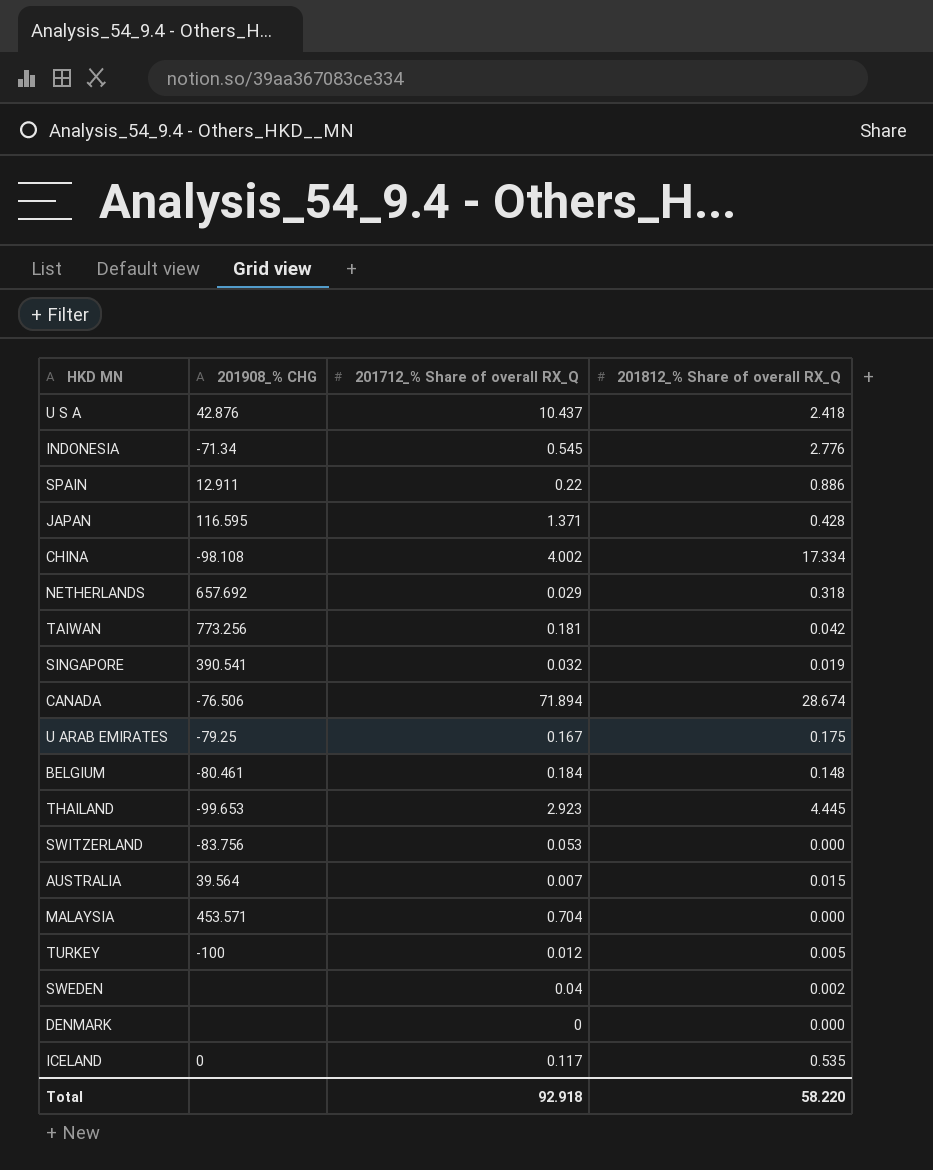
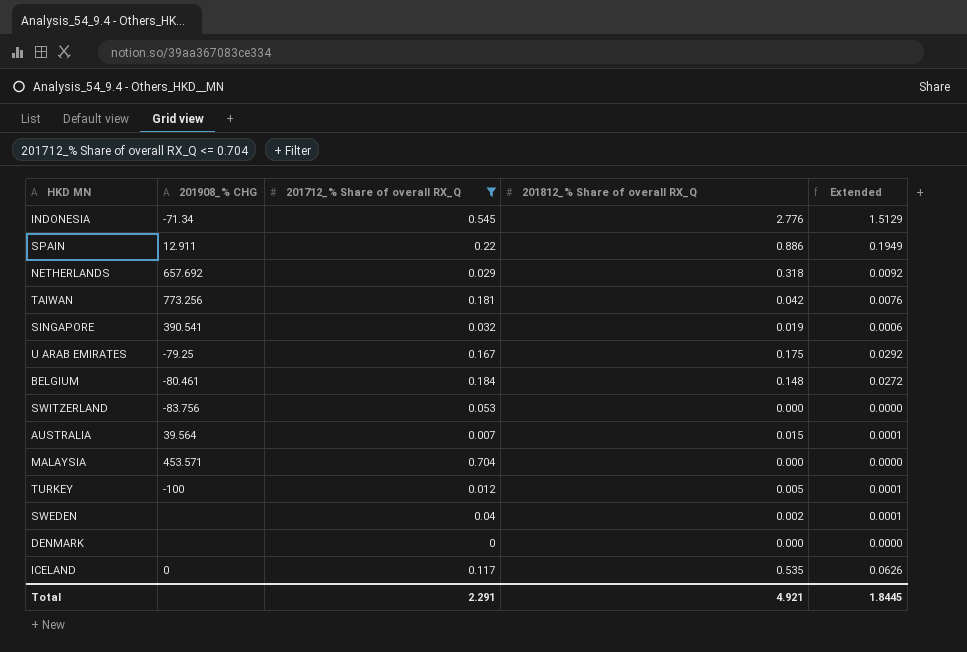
filter: none -> 201712_% Share of overall RX_Q <= 0.704
column Extended | formula: none -> [201712_% Share of overall RX_Q] * [201812_% Share of overall RX_Q]
Total | 201712_% Share of overall RX_Q: 92.918 -> 2.291
Total | 201812_% Share of overall RX_Q: 58.220 -> 4.921

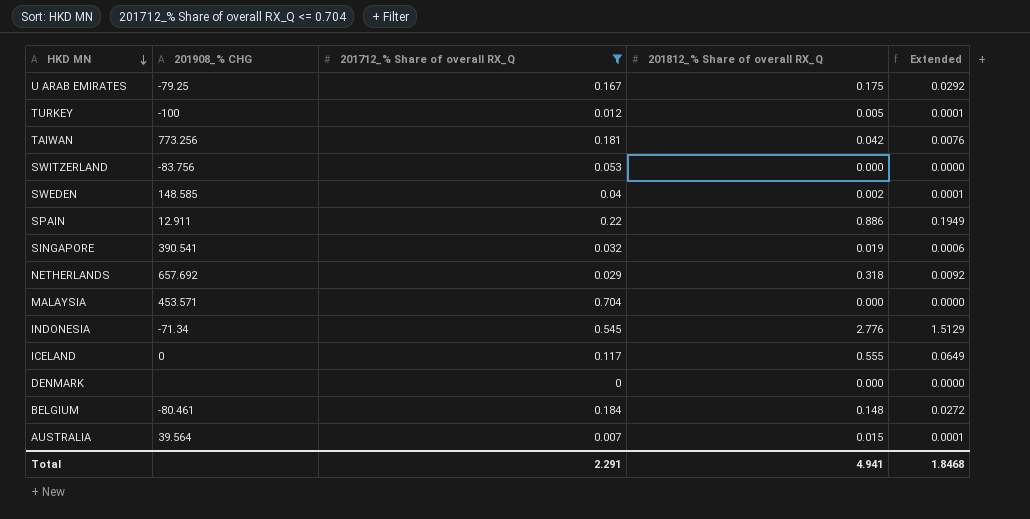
row order: none -> HKD MN descending
SWEDEN | 201908_% CHG: none -> 148.585
ICELAND | 201812_% Share of overall RX_Q: 0.535 -> 0.555
ICELAND | Extended: 0.0626 -> 0.0649
Total | 201812_% Share of overall RX_Q: 4.921 -> 4.941
Total | Extended: 1.8445 -> 1.8468

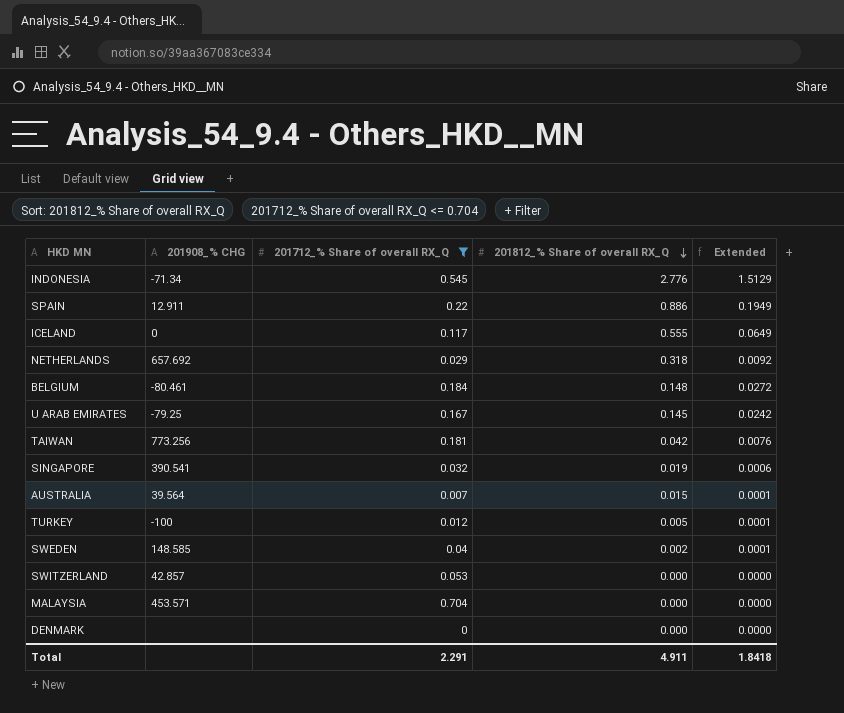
row order: HKD MN descending -> 201812_% Share of overall RX_Q descending
U ARAB EMIRATES | 201812_% Share of overall RX_Q: 0.175 -> 0.145
U ARAB EMIRATES | Extended: 0.0292 -> 0.0242
SWITZERLAND | 201908_% CHG: -83.756 -> 42.857
Total | 201812_% Share of overall RX_Q: 4.941 -> 4.911
Total | Extended: 1.8468 -> 1.8418

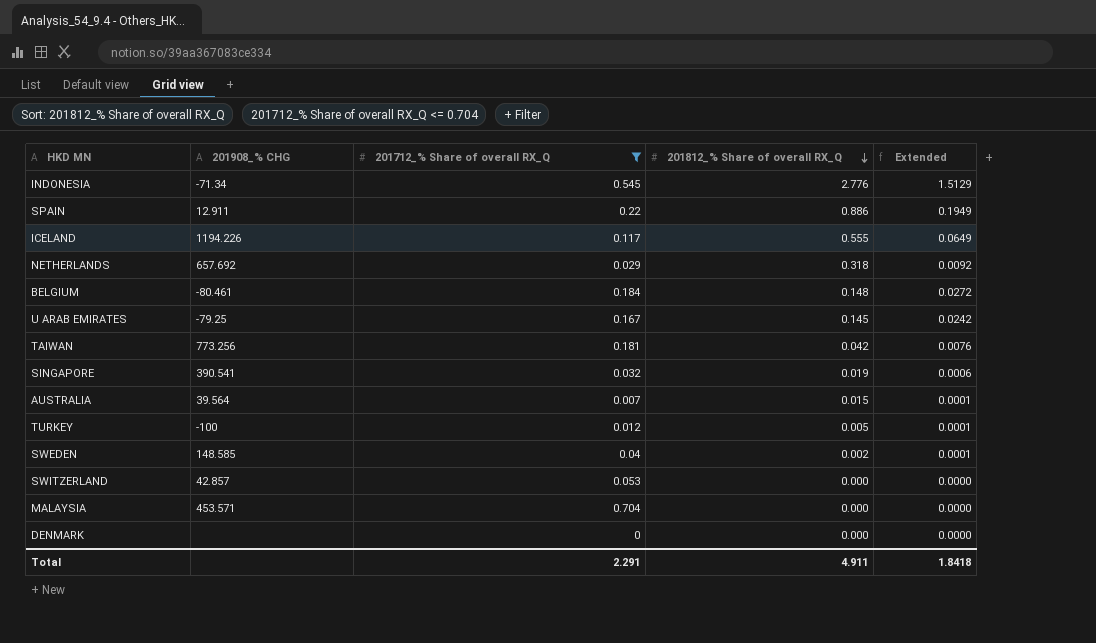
ICELAND | 201908_% CHG: 0 -> 1194.226

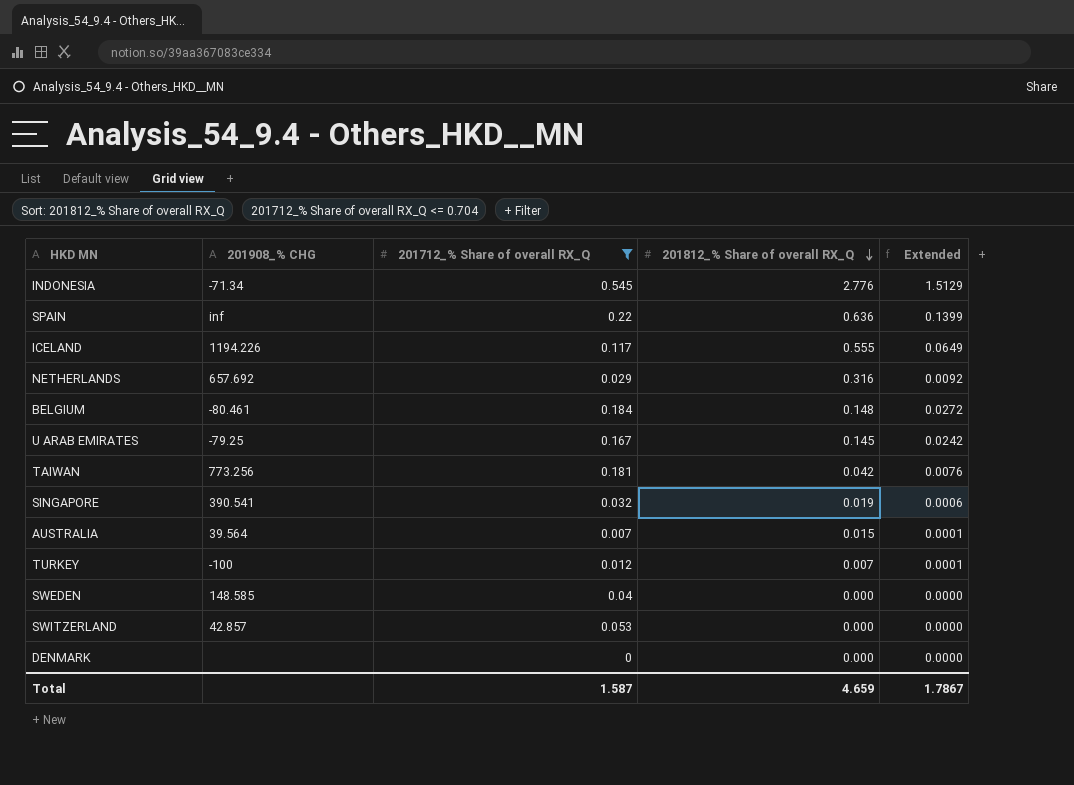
row MALAYSIA: 453.571 | 0.704 | 0.000 | 0.0000 -> none
SPAIN | 201908_% CHG: 12.911 -> inf
SPAIN | 201812_% Share of overall RX_Q: 0.886 -> 0.636
SPAIN | Extended: 0.1949 -> 0.1399
NETHERLANDS | 201812_% Share of overall RX_Q: 0.318 -> 0.316
TURKEY | 201812_% Share of overall RX_Q: 0.005 -> 0.007
SWEDEN | 201812_% Share of overall RX_Q: 0.002 -> 0.000
SWEDEN | Extended: 0.0001 -> 0.0000
Total | 201712_% Share of overall RX_Q: 2.291 -> 1.587
Total | 201812_% Share of overall RX_Q: 4.911 -> 4.659
Total | Extended: 1.8418 -> 1.7867

